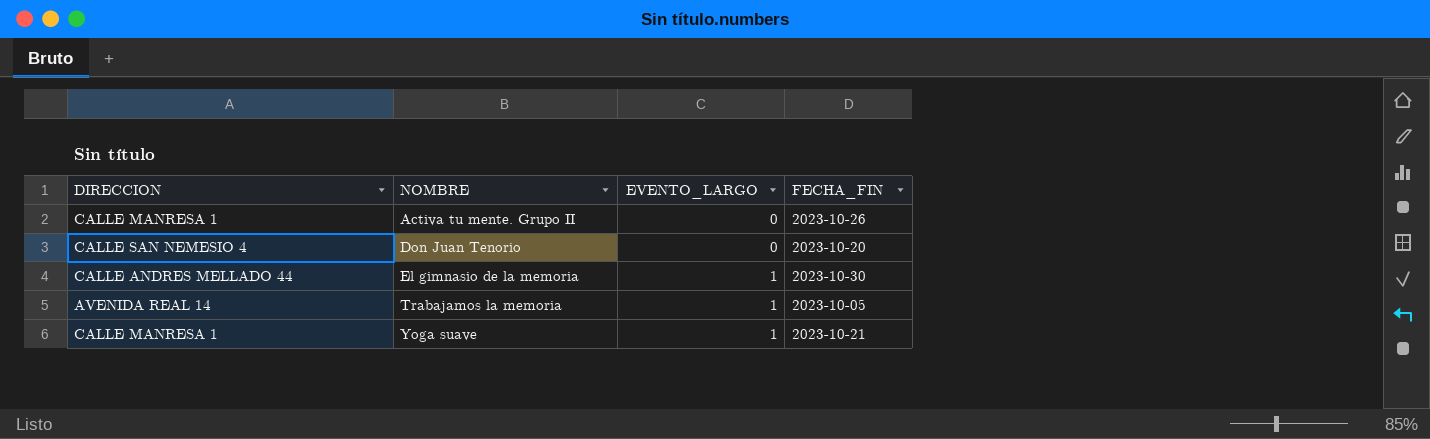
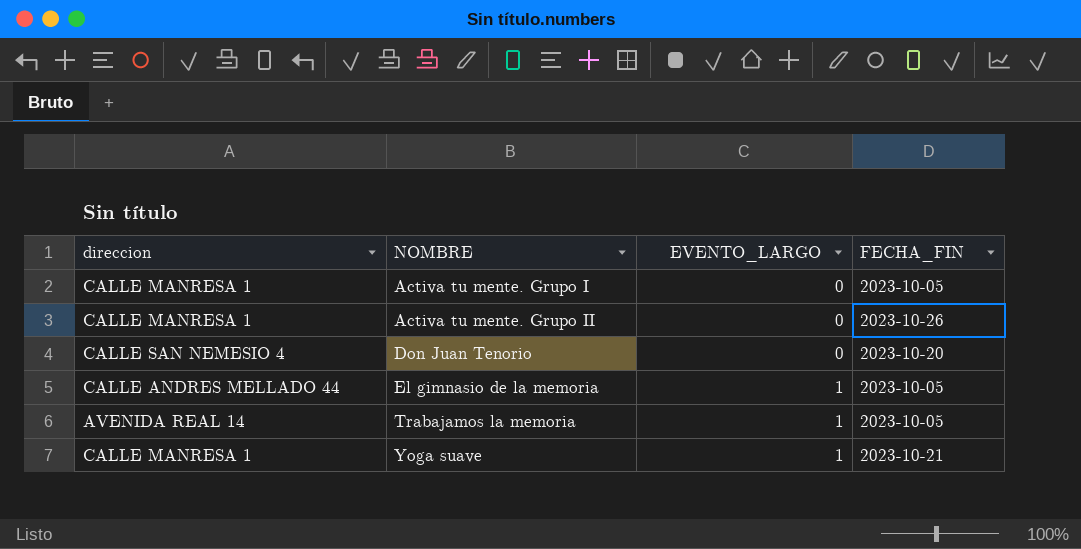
column name: DIRECCION -> direccion
row Activa tu mente. Grupo I: none -> CALLE MANRESA 1 | 0 | 2023-10-05
El gimnasio de la memoria | FECHA_FIN: 2023-10-30 -> 2023-10-05

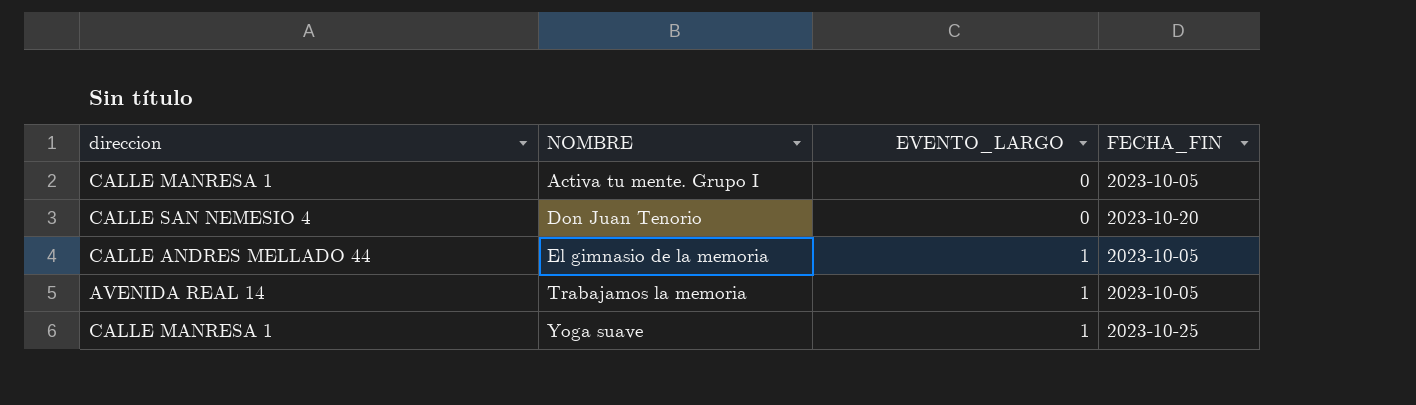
row Activa tu mente. Grupo II: CALLE MANRESA 1 | 0 | 2023-10-26 -> none
Yoga suave | FECHA_FIN: 2023-10-21 -> 2023-10-25

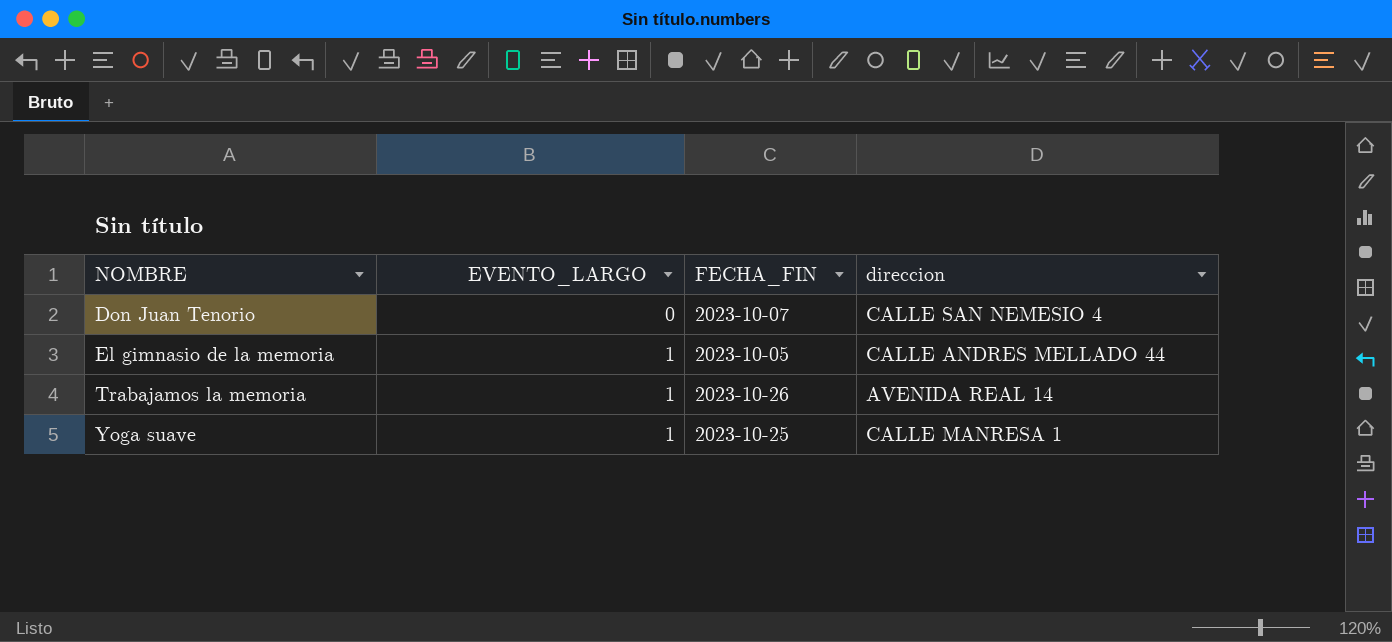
column direccion | position: 1 -> 4
row Activa tu mente. Grupo I: CALLE MANRESA 1 | 0 | 2023-10-05 -> none
Don Juan Tenorio | FECHA_FIN: 2023-10-20 -> 2023-10-07
Trabajamos la memoria | FECHA_FIN: 2023-10-05 -> 2023-10-26

